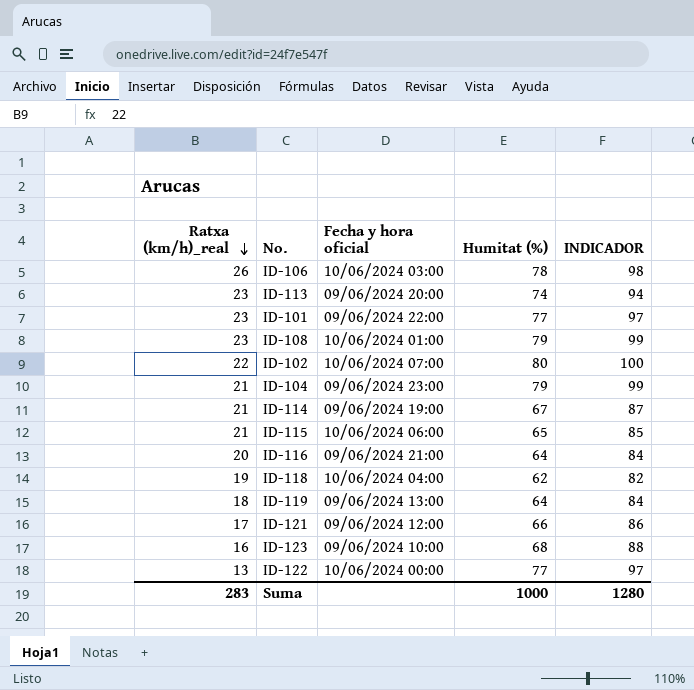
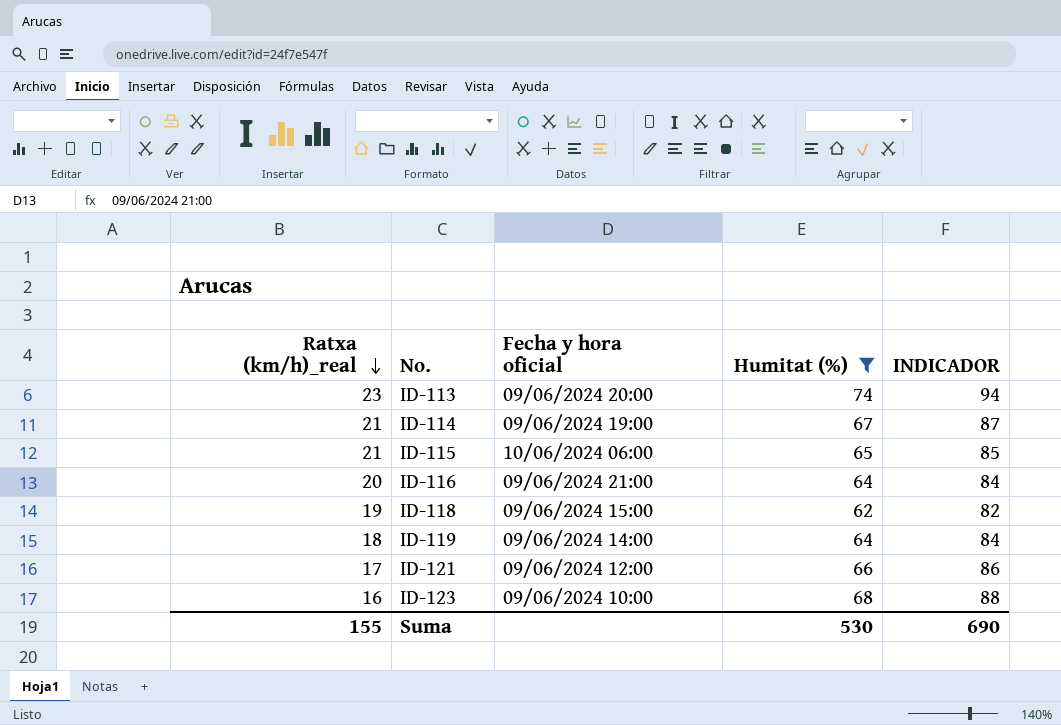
filter: none -> Humitat (%) <= 74
ID-118 | Fecha y hora oficial: 10/06/2024 04:00 -> 09/06/2024 15:00
ID-119 | Fecha y hora oficial: 09/06/2024 13:00 -> 09/06/2024 14:00
Suma | Ratxa (km/h)_real: 283 -> 155
Suma | Humitat (%): 1000 -> 530
Suma | INDICADOR: 1280 -> 690

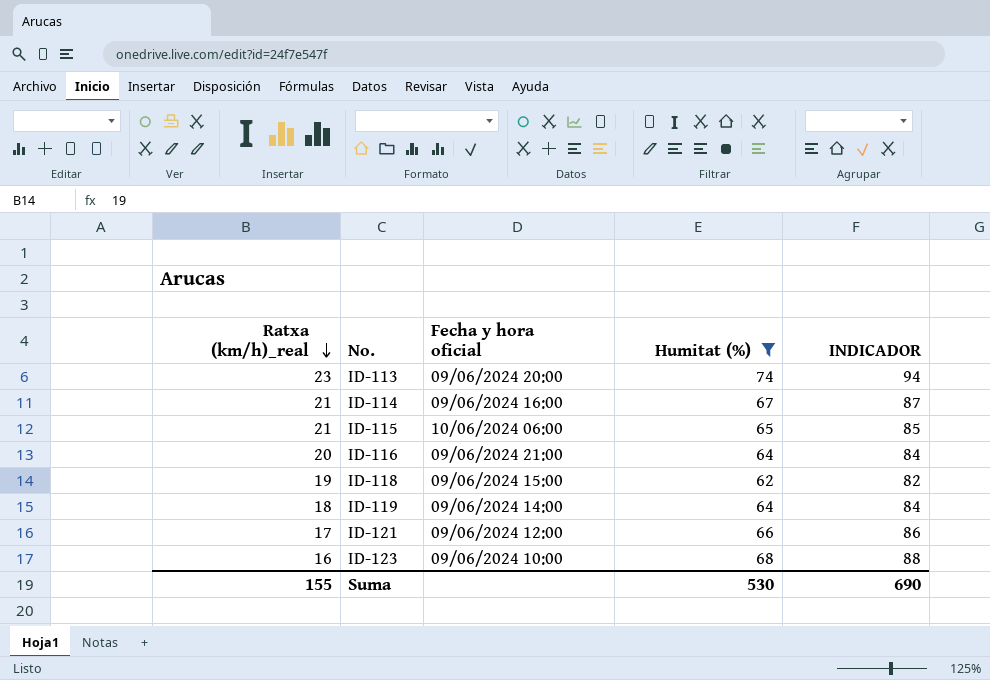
ID-114 | Fecha y hora oficial: 09/06/2024 19:00 -> 09/06/2024 16:00

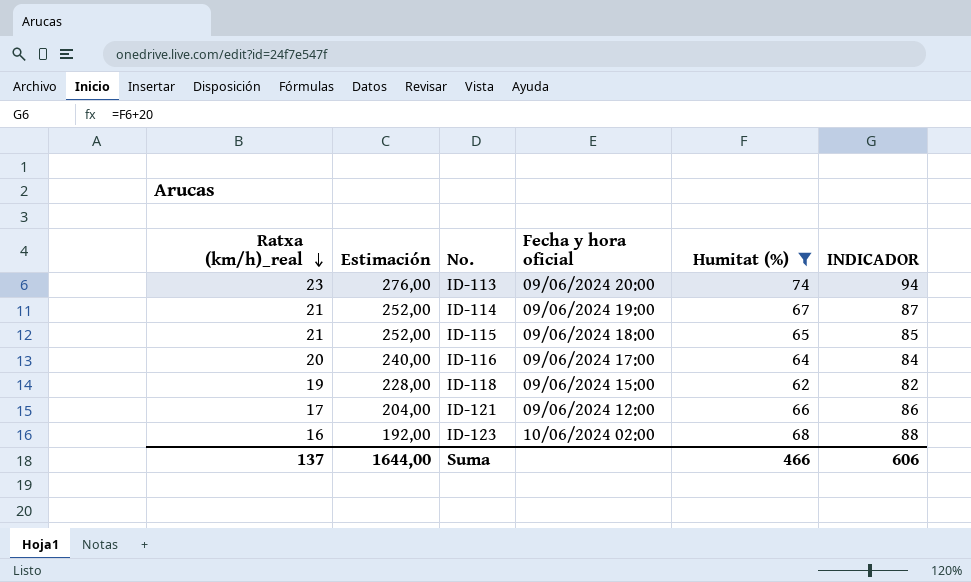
column Estimación | formula: none -> [Ratxa (km/h)_real] * 12
row ID-119: 18 | 09/06/2024 14:00 | 64 | 84 -> none
ID-114 | Fecha y hora oficial: 09/06/2024 16:00 -> 09/06/2024 19:00
ID-115 | Fecha y hora oficial: 10/06/2024 06:00 -> 09/06/2024 18:00
ID-116 | Fecha y hora oficial: 09/06/2024 21:00 -> 09/06/2024 17:00
ID-123 | Fecha y hora oficial: 09/06/2024 10:00 -> 10/06/2024 02:00
Suma | Ratxa (km/h)_real: 155 -> 137
Suma | Humitat (%): 530 -> 466
Suma | INDICADOR: 690 -> 606

